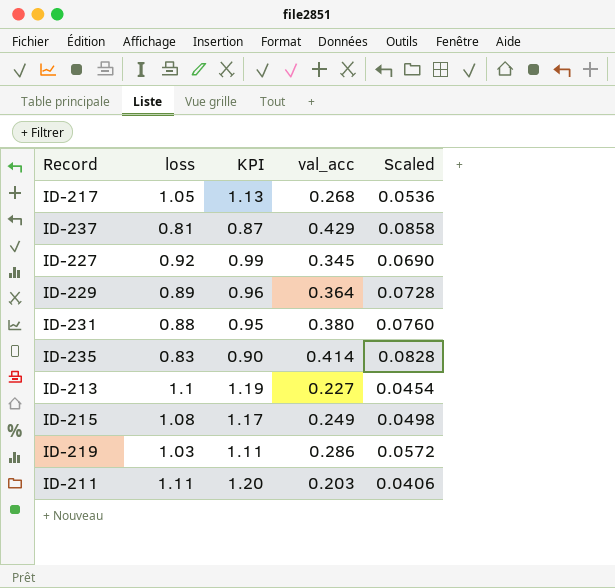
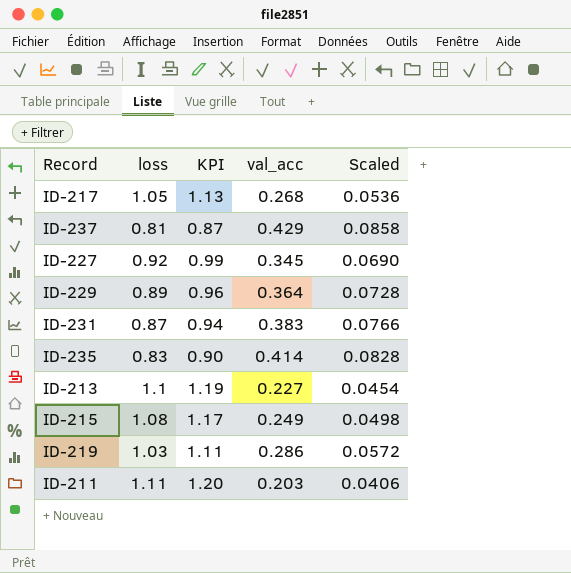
ID-231 | loss: 0.88 -> 0.87
ID-231 | KPI: 0.95 -> 0.94
ID-231 | val_acc: 0.380 -> 0.383
ID-231 | Scaled: 0.0760 -> 0.0766

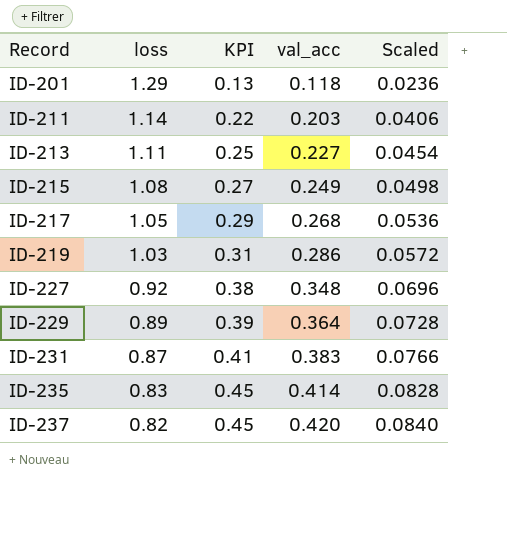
row order: none -> Record ascending
column KPI | formula: [loss] * 1.08 -> [val_acc] * 1.08
row ID-201: none -> 1.29 | 0.13 | 0.118 | 0.0236
ID-211 | loss: 1.11 -> 1.14
ID-213 | loss: 1.1 -> 1.11
ID-227 | val_acc: 0.345 -> 0.348
ID-227 | Scaled: 0.0690 -> 0.0696
ID-237 | loss: 0.81 -> 0.82
ID-237 | val_acc: 0.429 -> 0.420
ID-237 | Scaled: 0.0858 -> 0.0840

